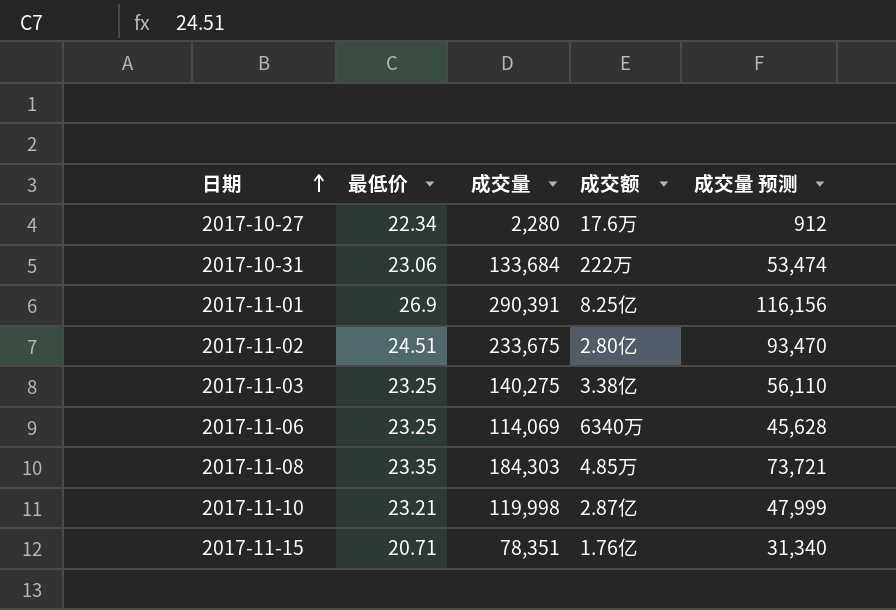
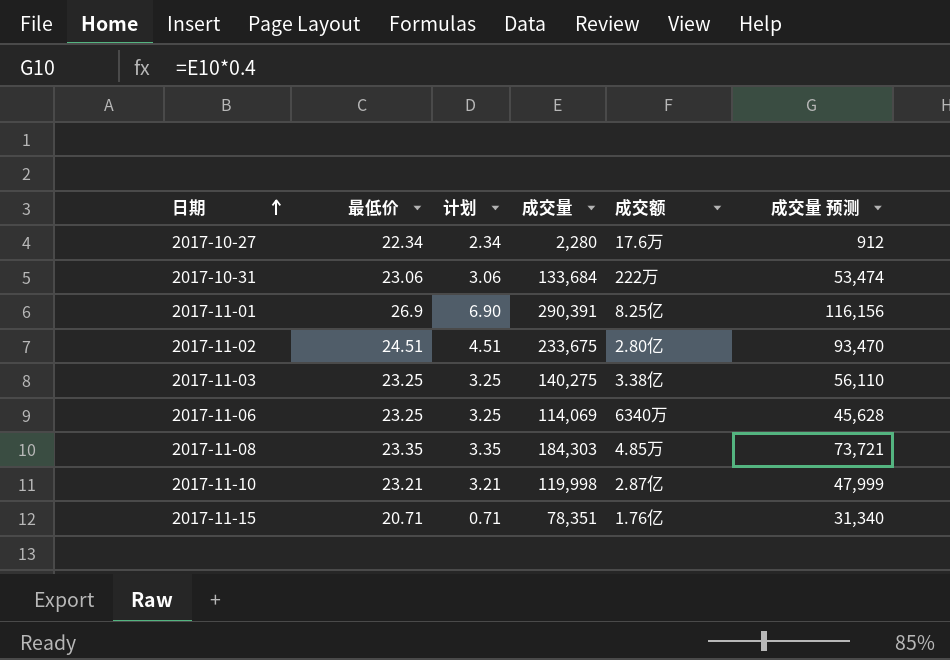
column 计划 | formula: none -> [最低价] - 20

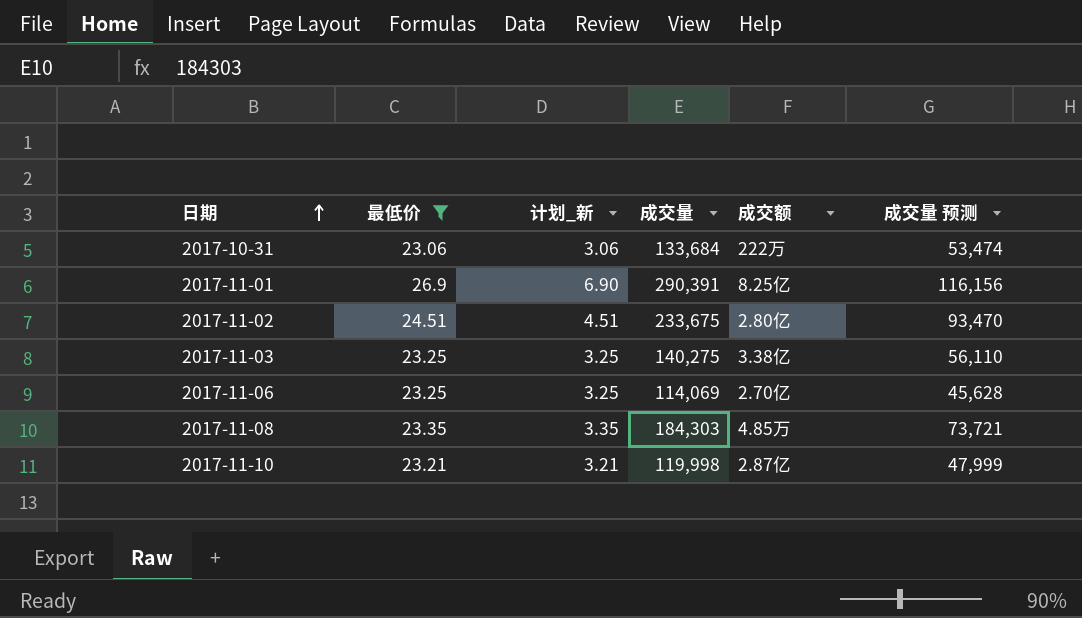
filter: none -> 最低价 >= 23.06
column name: 计划 -> 计划_新
2017-11-06 | 成交额: 6340万 -> 2.70亿

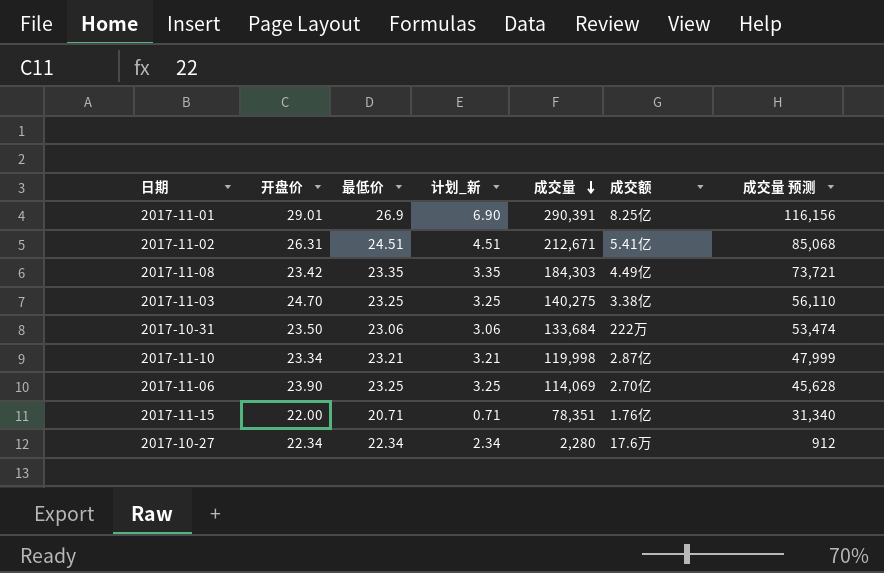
filter: 最低价 >= 23.06 -> none
row order: 日期 ascending -> 成交量 descending
column 开盘价 | position: none -> 2
2017-11-02 | 成交量: 233,675 -> 212,671
2017-11-02 | 成交额: 2.80亿 -> 5.41亿
2017-11-02 | 成交量 预测: 93,470 -> 85,068
2017-11-08 | 成交额: 4.85万 -> 4.49亿

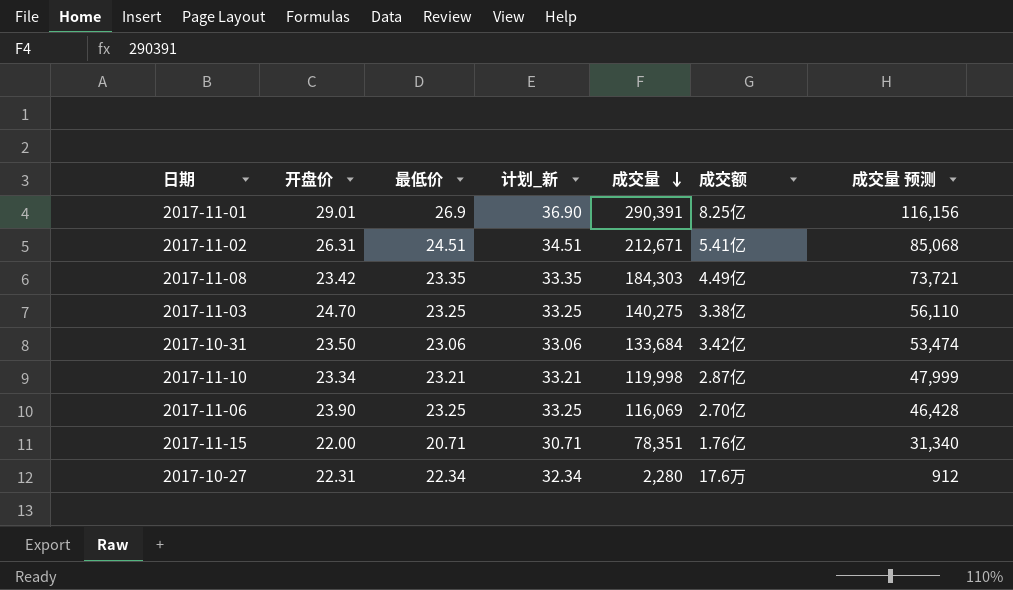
column 计划_新 | formula: [最低价] - 20 -> [最低价] + 10
2017-10-31 | 成交额: 222万 -> 3.42亿
2017-11-06 | 成交量: 114,069 -> 116,069
2017-11-06 | 成交量 预测: 45,628 -> 46,428
2017-10-27 | 开盘价: 22.34 -> 22.31

